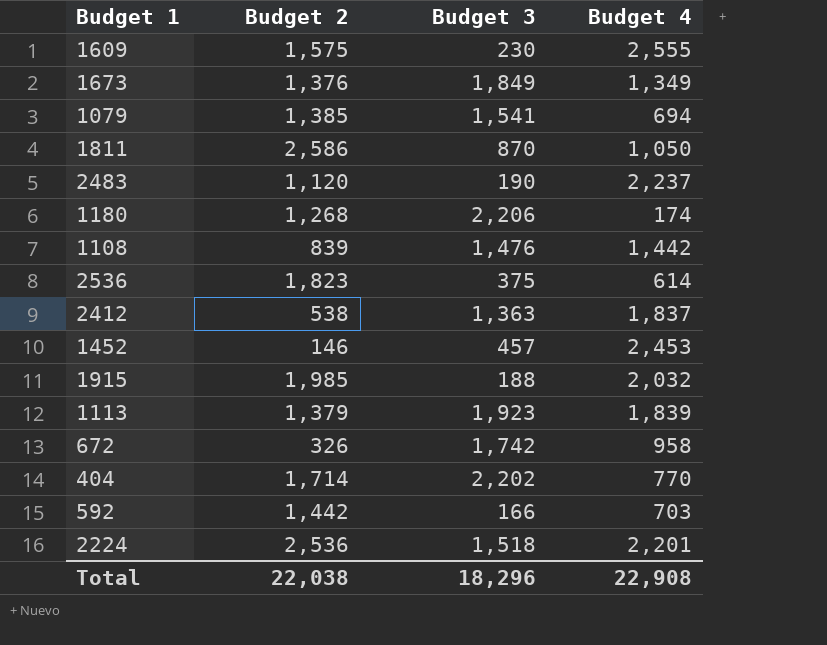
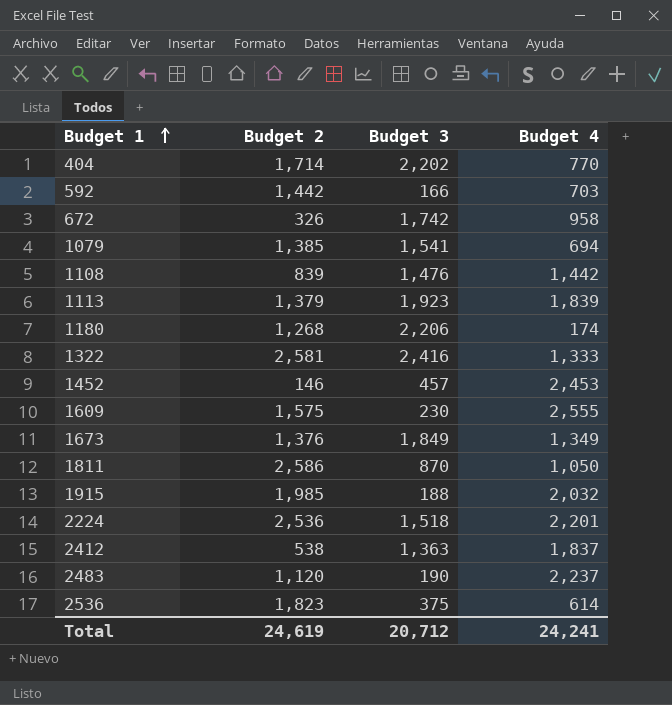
row order: none -> Budget 1 ascending
row 1322: none -> 2,581 | 2,416 | 1,333
Total | Budget 2: 22,038 -> 24,619
Total | Budget 3: 18,296 -> 20,712
Total | Budget 4: 22,908 -> 24,241

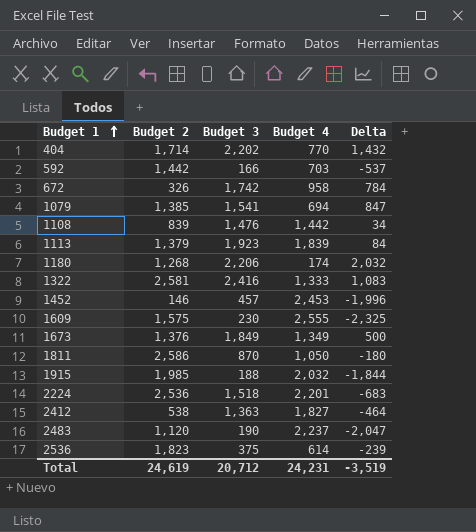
column Delta | formula: none -> [Budget 3] - [Budget 4]
2412 | Budget 4: 1,837 -> 1,827
Total | Budget 4: 24,241 -> 24,231

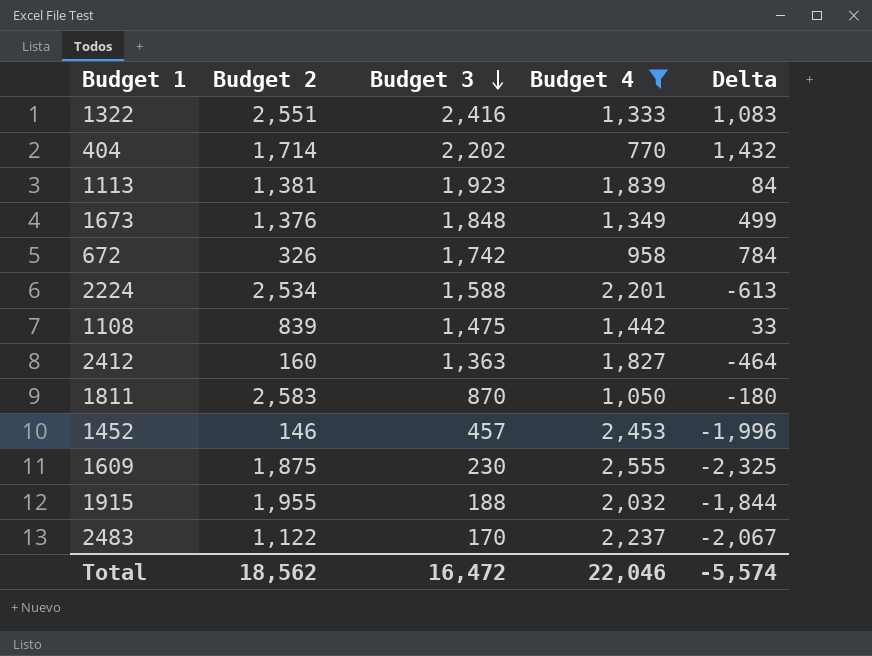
filter: none -> Budget 4 >= 770
row order: Budget 1 ascending -> Budget 3 descending
1322 | Budget 2: 2,581 -> 2,551
1113 | Budget 2: 1,379 -> 1,381
1673 | Budget 3: 1,849 -> 1,848
1673 | Delta: 500 -> 499
2224 | Budget 2: 2,536 -> 2,534
2224 | Budget 3: 1,518 -> 1,588
2224 | Delta: -683 -> -613
1108 | Budget 3: 1,476 -> 1,475
1108 | Delta: 34 -> 33
2412 | Budget 2: 538 -> 160
1811 | Budget 2: 2,586 -> 2,583
1609 | Budget 2: 1,575 -> 1,875
1915 | Budget 2: 1,985 -> 1,955
2483 | Budget 2: 1,120 -> 1,122
2483 | Budget 3: 190 -> 170
2483 | Delta: -2,047 -> -2,067
Total | Budget 2: 24,619 -> 18,562
Total | Budget 3: 20,712 -> 16,472
Total | Budget 4: 24,231 -> 22,046
Total | Delta: -3,519 -> -5,574

